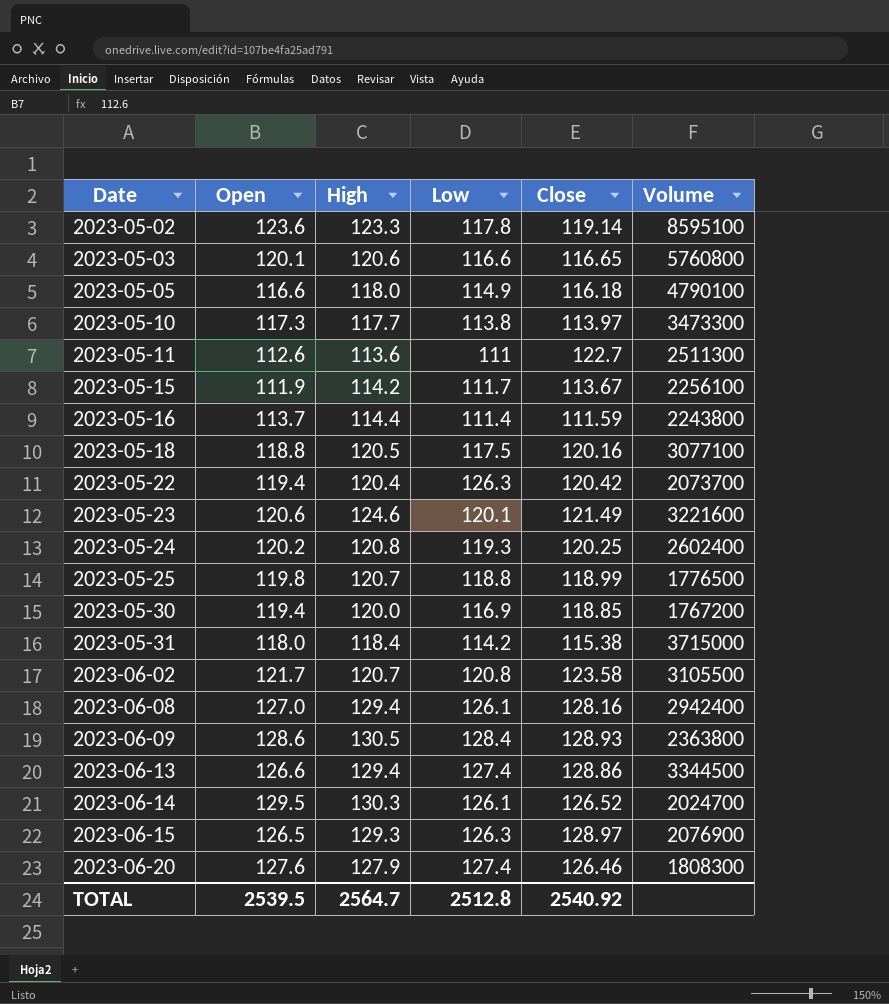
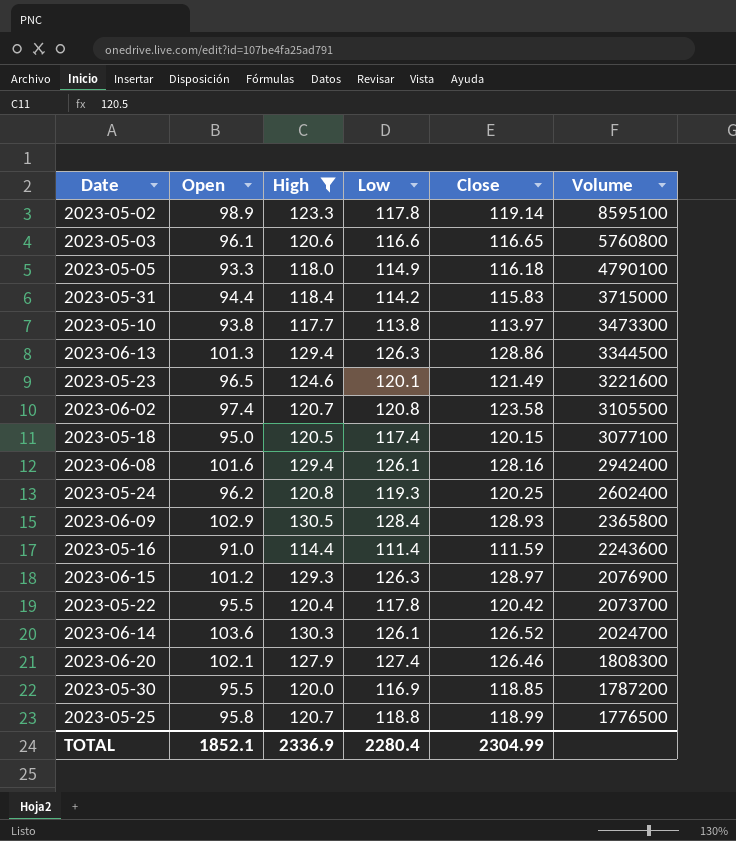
filter: none -> High >= 114.4
row order: Date ascending -> Volume descending
2023-05-02 | Open: 123.6 -> 98.9
2023-05-03 | Open: 120.1 -> 96.1
2023-05-05 | Open: 116.6 -> 93.3
2023-05-31 | Open: 118.0 -> 94.4
2023-05-31 | Close: 115.38 -> 115.83
2023-05-10 | Open: 117.3 -> 93.8
2023-06-13 | Open: 126.6 -> 101.3
2023-06-13 | Low: 127.4 -> 126.3
2023-05-23 | Open: 120.6 -> 96.5
2023-06-02 | Open: 121.7 -> 97.4
2023-05-18 | Open: 118.8 -> 95.0
2023-05-18 | Low: 117.5 -> 117.4
2023-05-18 | Close: 120.16 -> 120.15
2023-06-08 | Open: 127.0 -> 101.6
2023-05-24 | Open: 120.2 -> 96.2
2023-06-09 | Open: 128.6 -> 102.9
2023-06-09 | Volume: 2363800 -> 2365800
2023-05-16 | Open: 113.7 -> 91.0
2023-05-16 | Volume: 2243800 -> 2243600
2023-06-15 | Open: 126.5 -> 101.2
2023-05-22 | Open: 119.4 -> 95.5
2023-05-22 | Low: 126.3 -> 117.8
2023-06-14 | Open: 129.5 -> 103.6
2023-06-20 | Open: 127.6 -> 102.1
2023-05-30 | Open: 119.4 -> 95.5
2023-05-30 | Volume: 1767200 -> 1787200
2023-05-25 | Open: 119.8 -> 95.8
TOTAL | Open: 2539.5 -> 1852.1
TOTAL | High: 2564.7 -> 2336.9
TOTAL | Low: 2512.8 -> 2280.4
TOTAL | Close: 2540.92 -> 2304.99

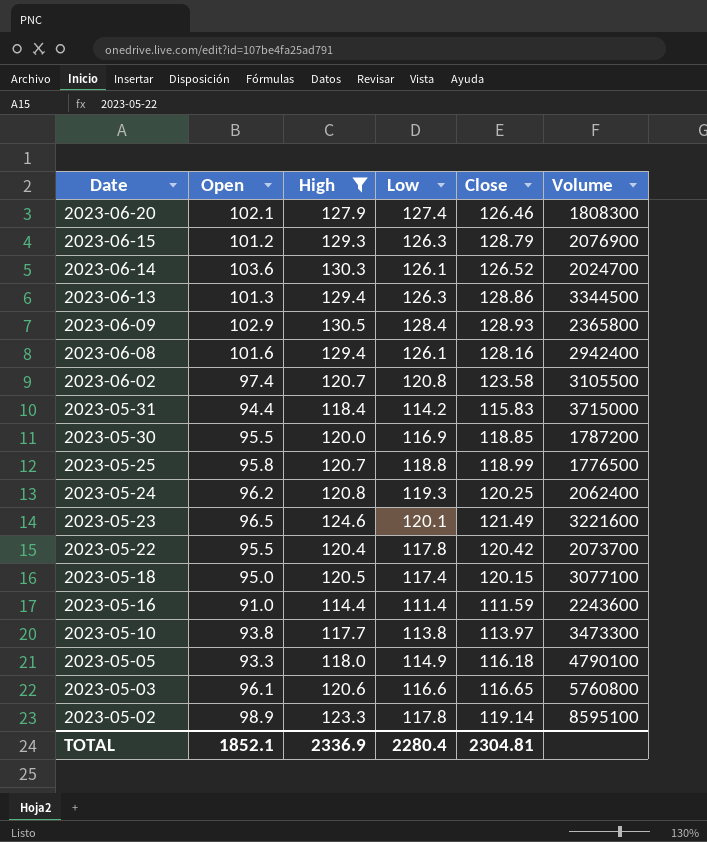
row order: Volume descending -> Date descending
2023-06-15 | Close: 128.97 -> 128.79
2023-05-24 | Volume: 2602400 -> 2062400
TOTAL | Close: 2304.99 -> 2304.81

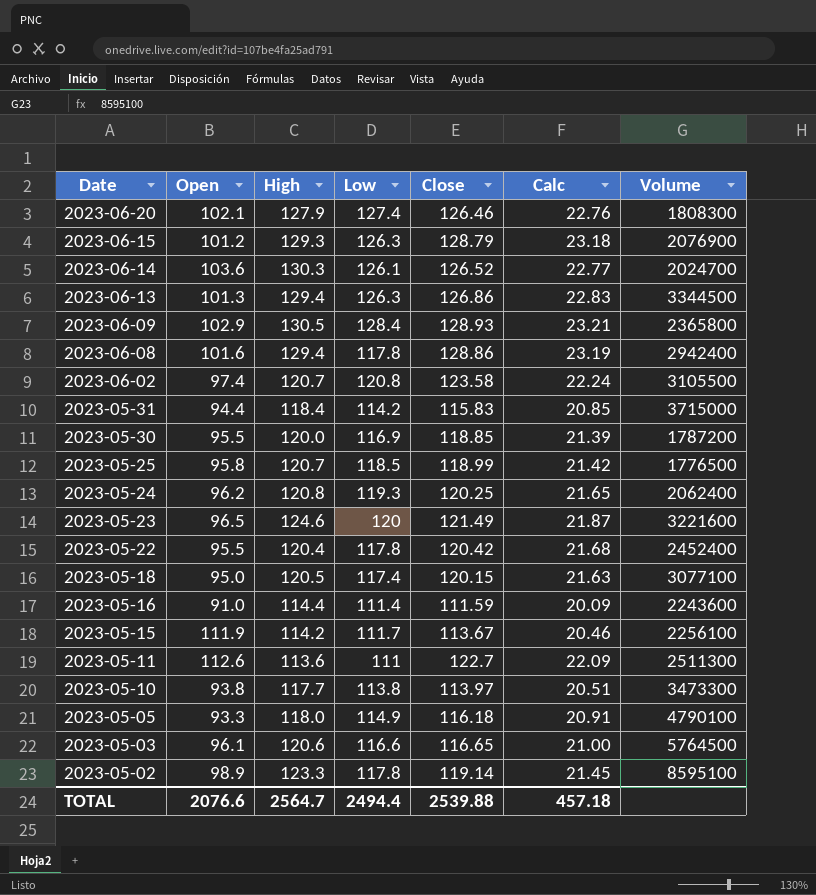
filter: High >= 114.4 -> none
column Calc | formula: none -> [Close] * 0.18
2023-06-13 | Close: 128.86 -> 126.86
2023-06-08 | Low: 126.1 -> 117.8
2023-06-08 | Close: 128.16 -> 128.86
2023-05-25 | Low: 118.8 -> 118.5
2023-05-23 | Low: 120.1 -> 120
2023-05-22 | Volume: 2073700 -> 2452400
2023-05-03 | Volume: 5760800 -> 5764500
TOTAL | Open: 1852.1 -> 2076.6
TOTAL | High: 2336.9 -> 2564.7
TOTAL | Low: 2280.4 -> 2494.4
TOTAL | Close: 2304.81 -> 2539.88

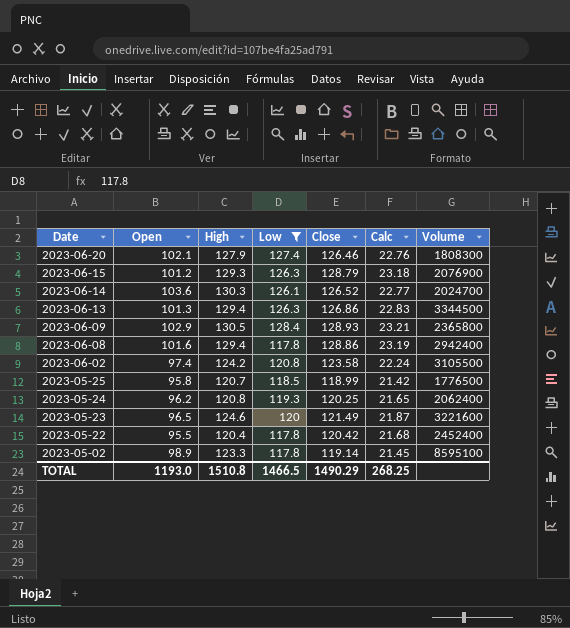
filter: none -> Low >= 117.8
2023-06-02 | High: 120.7 -> 124.2
TOTAL | Open: 2076.6 -> 1193.0
TOTAL | High: 2564.7 -> 1510.8
TOTAL | Low: 2494.4 -> 1466.5
TOTAL | Close: 2539.88 -> 1490.29
TOTAL | Calc: 457.18 -> 268.25

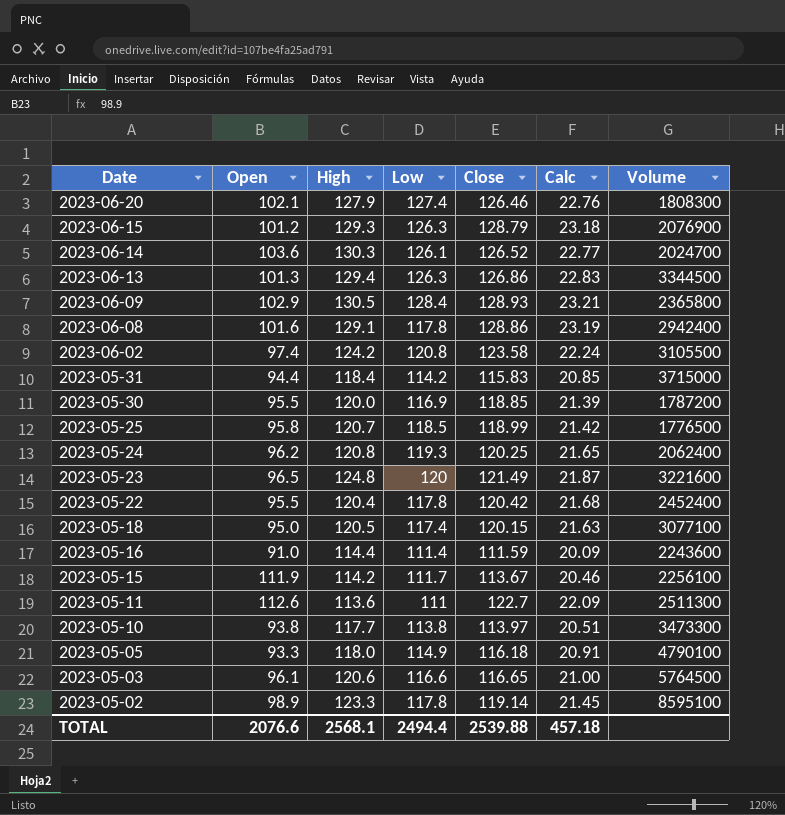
filter: Low >= 117.8 -> none
2023-06-08 | High: 129.4 -> 129.1
2023-05-23 | High: 124.6 -> 124.8
TOTAL | Open: 1193.0 -> 2076.6
TOTAL | High: 1510.8 -> 2568.1
TOTAL | Low: 1466.5 -> 2494.4
TOTAL | Close: 1490.29 -> 2539.88
TOTAL | Calc: 268.25 -> 457.18

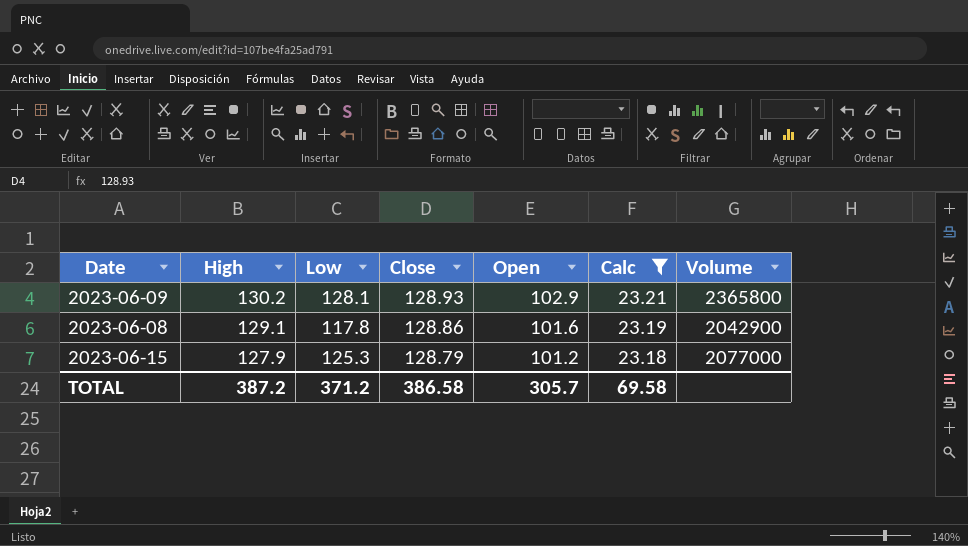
filter: none -> Calc >= 23.18
row order: Date descending -> High descending
column Open | position: 2 -> 5
2023-06-09 | High: 130.5 -> 130.2
2023-06-09 | Low: 128.4 -> 128.1
2023-06-08 | Volume: 2942400 -> 2042900
2023-06-15 | High: 129.3 -> 127.9
2023-06-15 | Low: 126.3 -> 125.3
2023-06-15 | Volume: 2076900 -> 2077000
TOTAL | High: 2568.1 -> 387.2
TOTAL | Low: 2494.4 -> 371.2
TOTAL | Close: 2539.88 -> 386.58
TOTAL | Open: 2076.6 -> 305.7
TOTAL | Calc: 457.18 -> 69.58

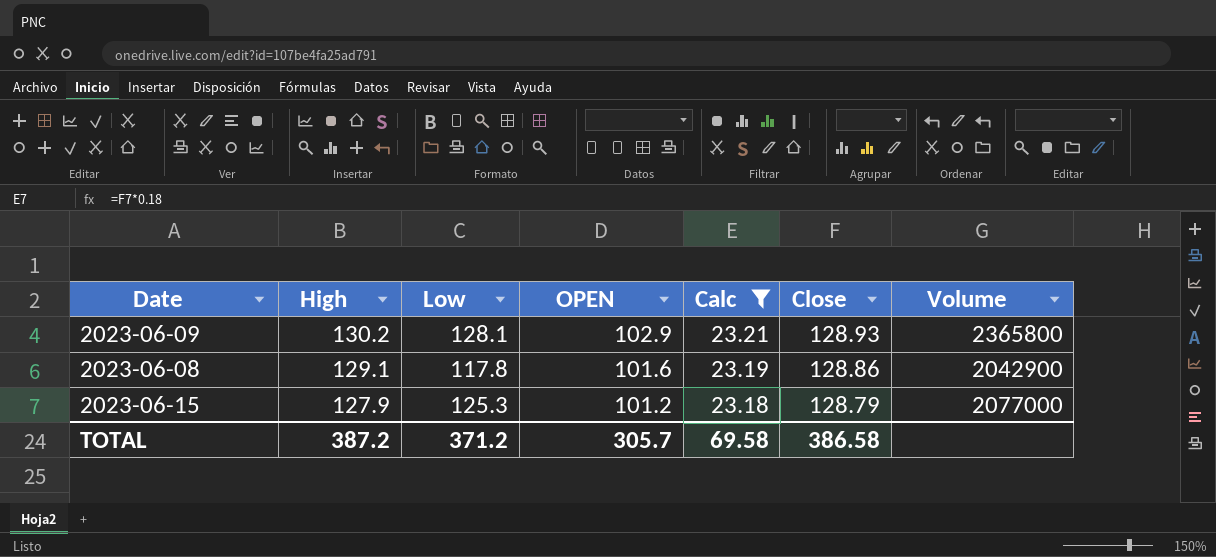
column name: Open -> OPEN
column Close | position: 4 -> 6

